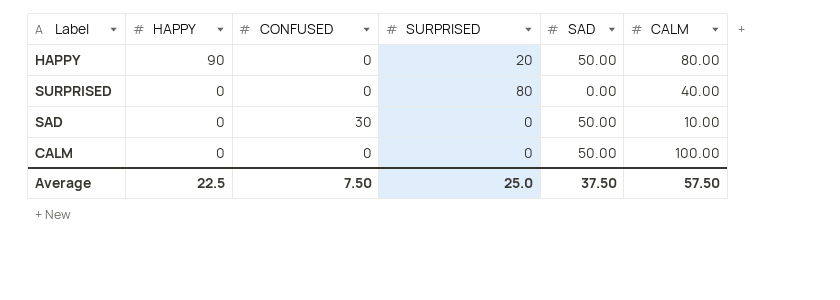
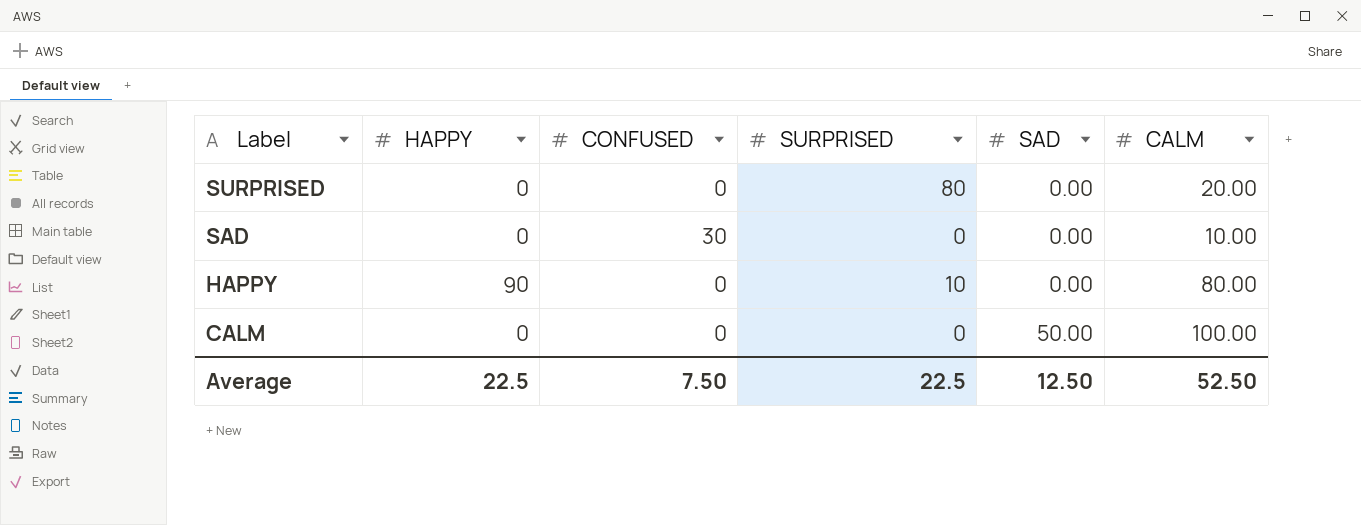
row order: HAPPY descending -> Label descending
SURPRISED | CALM: 40.00 -> 20.00
SAD | SAD: 50.00 -> 0.00
HAPPY | SURPRISED: 20 -> 10
HAPPY | SAD: 50.00 -> 0.00
Average | SURPRISED: 25.0 -> 22.5
Average | SAD: 37.50 -> 12.50
Average | CALM: 57.50 -> 52.50

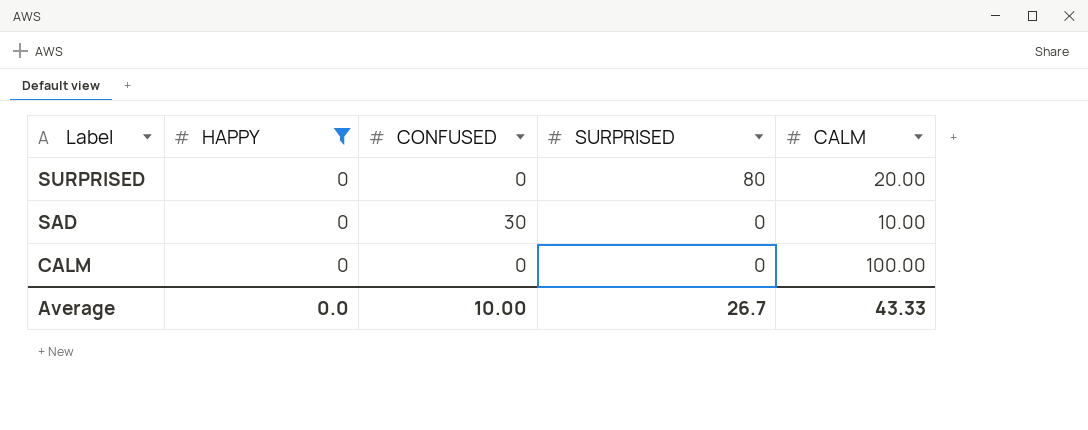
filter: none -> HAPPY = 0
column SAD | position: 5 -> none
Average | HAPPY: 22.5 -> 0.0
Average | CONFUSED: 7.50 -> 10.00
Average | SURPRISED: 22.5 -> 26.7
Average | CALM: 52.50 -> 43.33

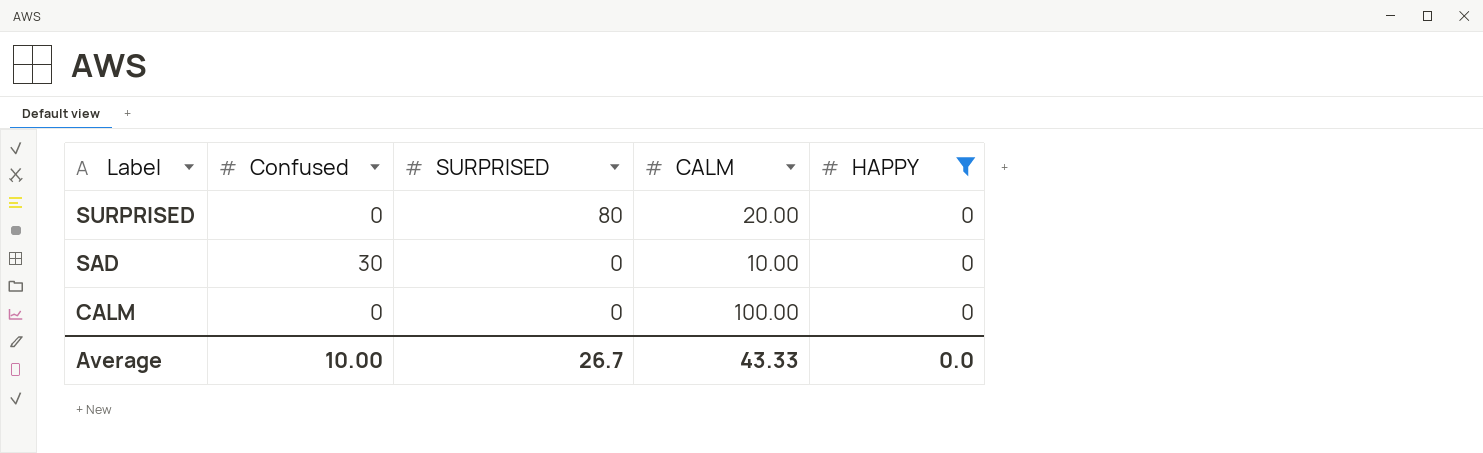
column name: CONFUSED -> Confused
column HAPPY | position: 2 -> 5

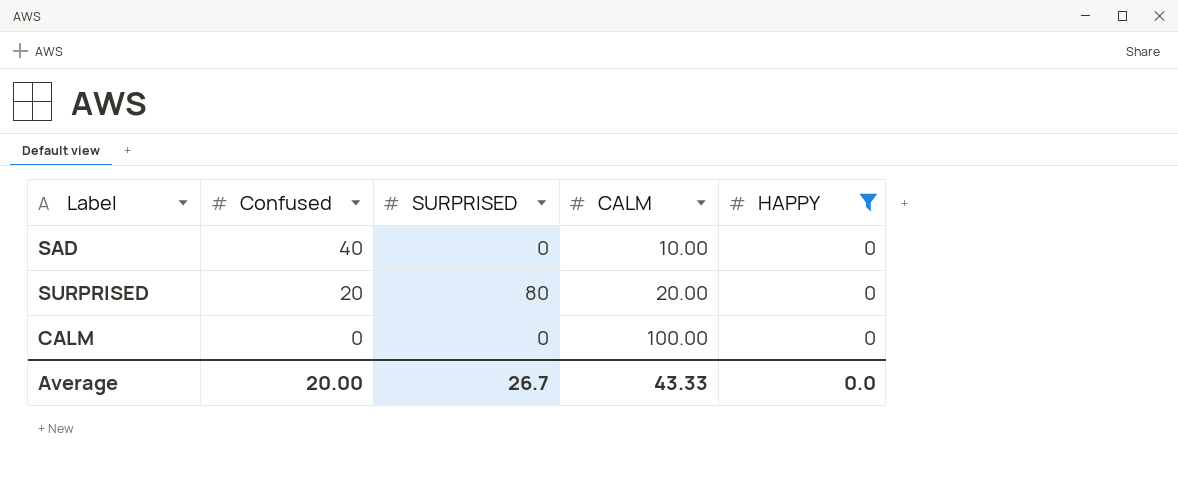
row order: Label descending -> Confused descending
SAD | Confused: 30 -> 40
SURPRISED | Confused: 0 -> 20
Average | Confused: 10.00 -> 20.00

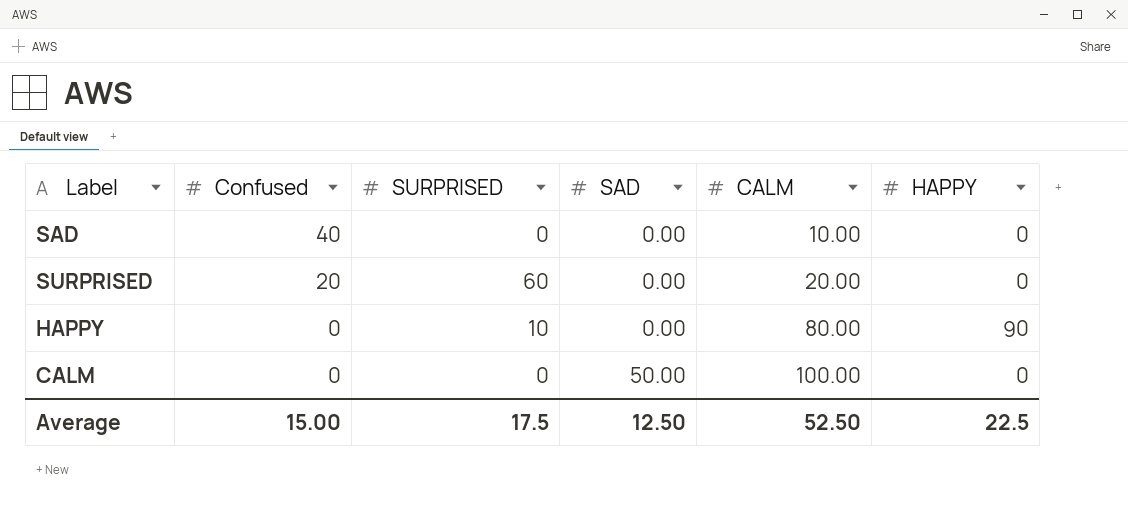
filter: HAPPY = 0 -> none
column SAD | position: none -> 4
SURPRISED | SURPRISED: 80 -> 60
Average | Confused: 20.00 -> 15.00
Average | SURPRISED: 26.7 -> 17.5
Average | CALM: 43.33 -> 52.50
Average | HAPPY: 0.0 -> 22.5

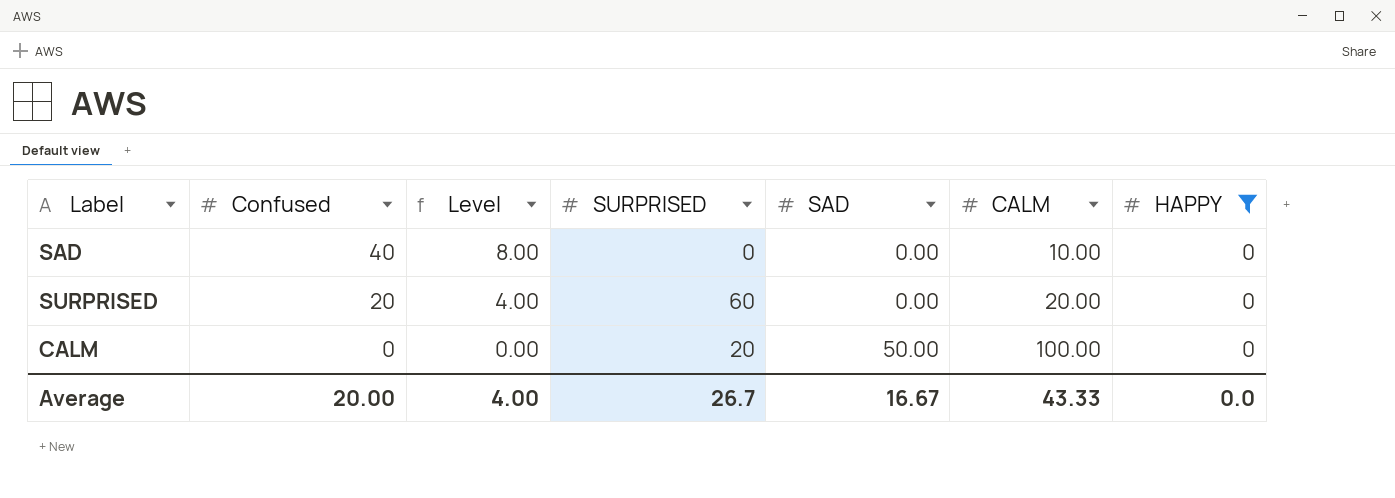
filter: none -> HAPPY = 0
column Level | formula: none -> [Confused] * 0.2
CALM | SURPRISED: 0 -> 20
Average | Confused: 15.00 -> 20.00
Average | SURPRISED: 17.5 -> 26.7
Average | SAD: 12.50 -> 16.67
Average | CALM: 52.50 -> 43.33
Average | HAPPY: 22.5 -> 0.0

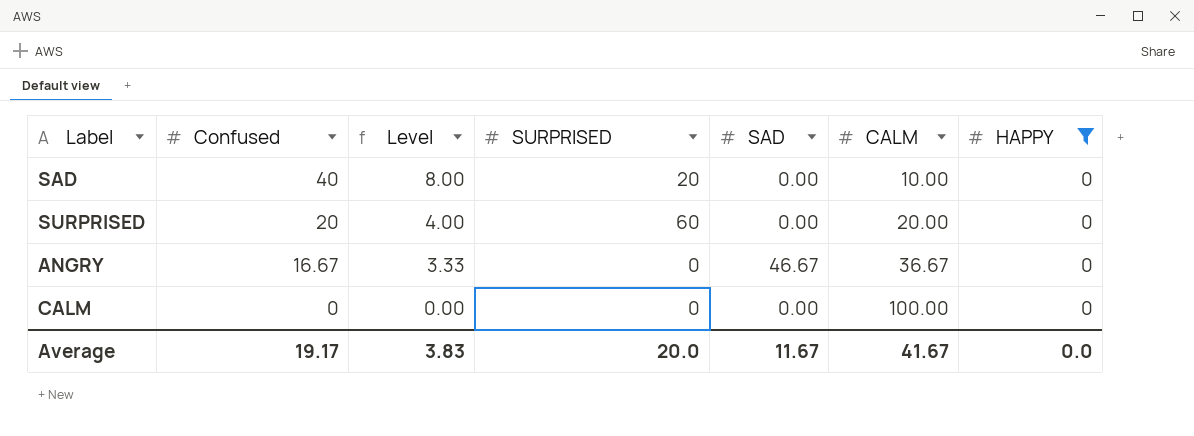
SAD | SURPRISED: 0 -> 20
row ANGRY: none -> 16.67 | 3.33 | 0 | 46.67 | 36.67 | 0
CALM | SURPRISED: 20 -> 0
CALM | SAD: 50.00 -> 0.00
Average | Confused: 20.00 -> 19.17
Average | Level: 4.00 -> 3.83
Average | SURPRISED: 26.7 -> 20.0
Average | SAD: 16.67 -> 11.67
Average | CALM: 43.33 -> 41.67

